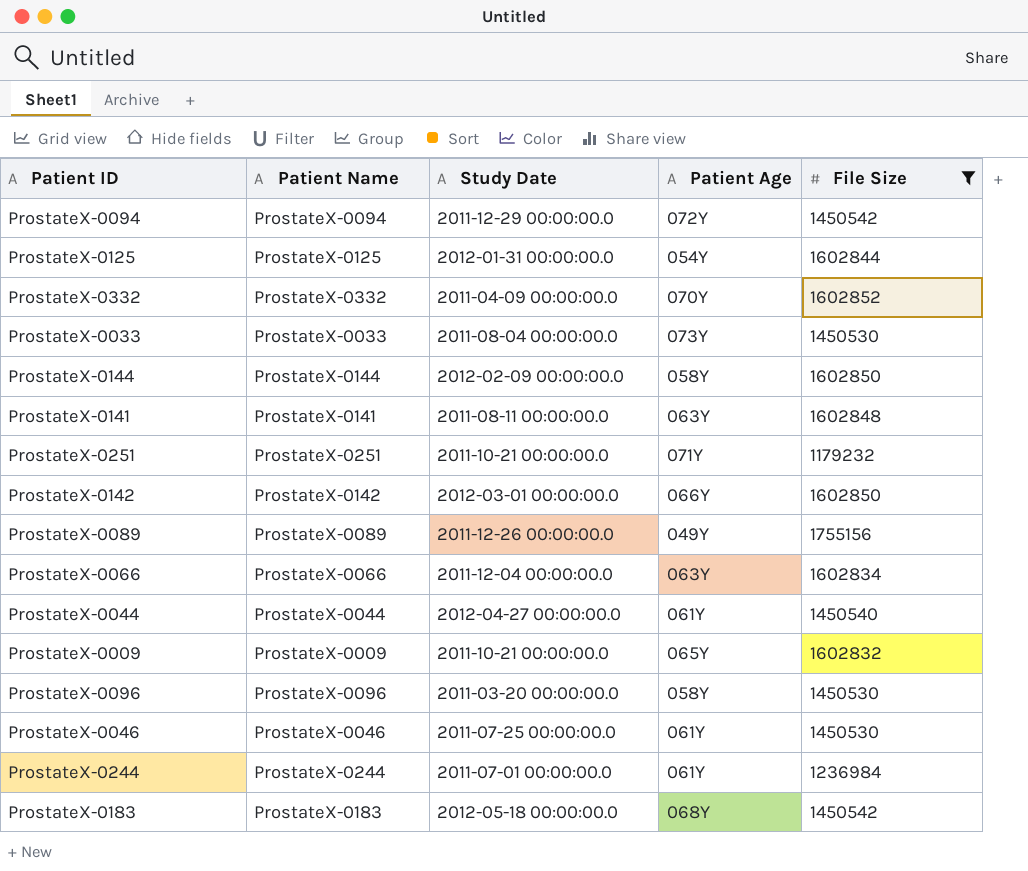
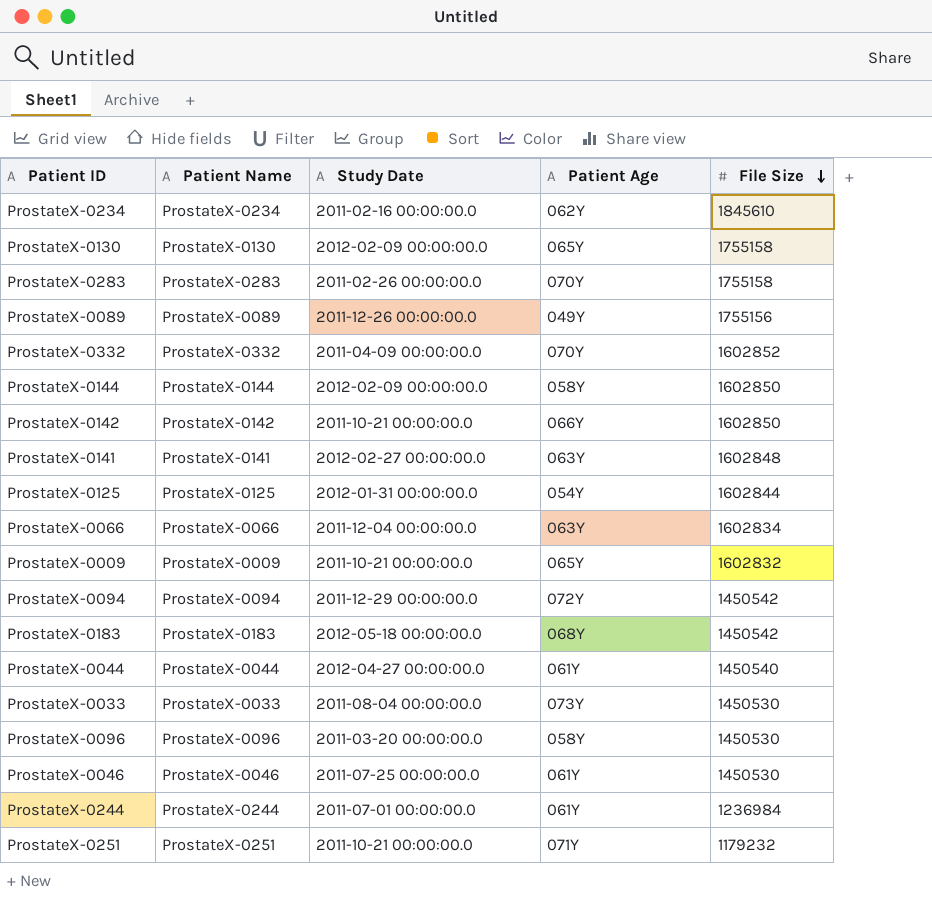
filter: File Size <= 1755156 -> none
row order: none -> File Size descending
ProstateX-0142 | Study Date: 2012-03-01 00:00:00.0 -> 2011-10-21 00:00:00.0
ProstateX-0141 | Study Date: 2011-08-11 00:00:00.0 -> 2012-02-27 00:00:00.0

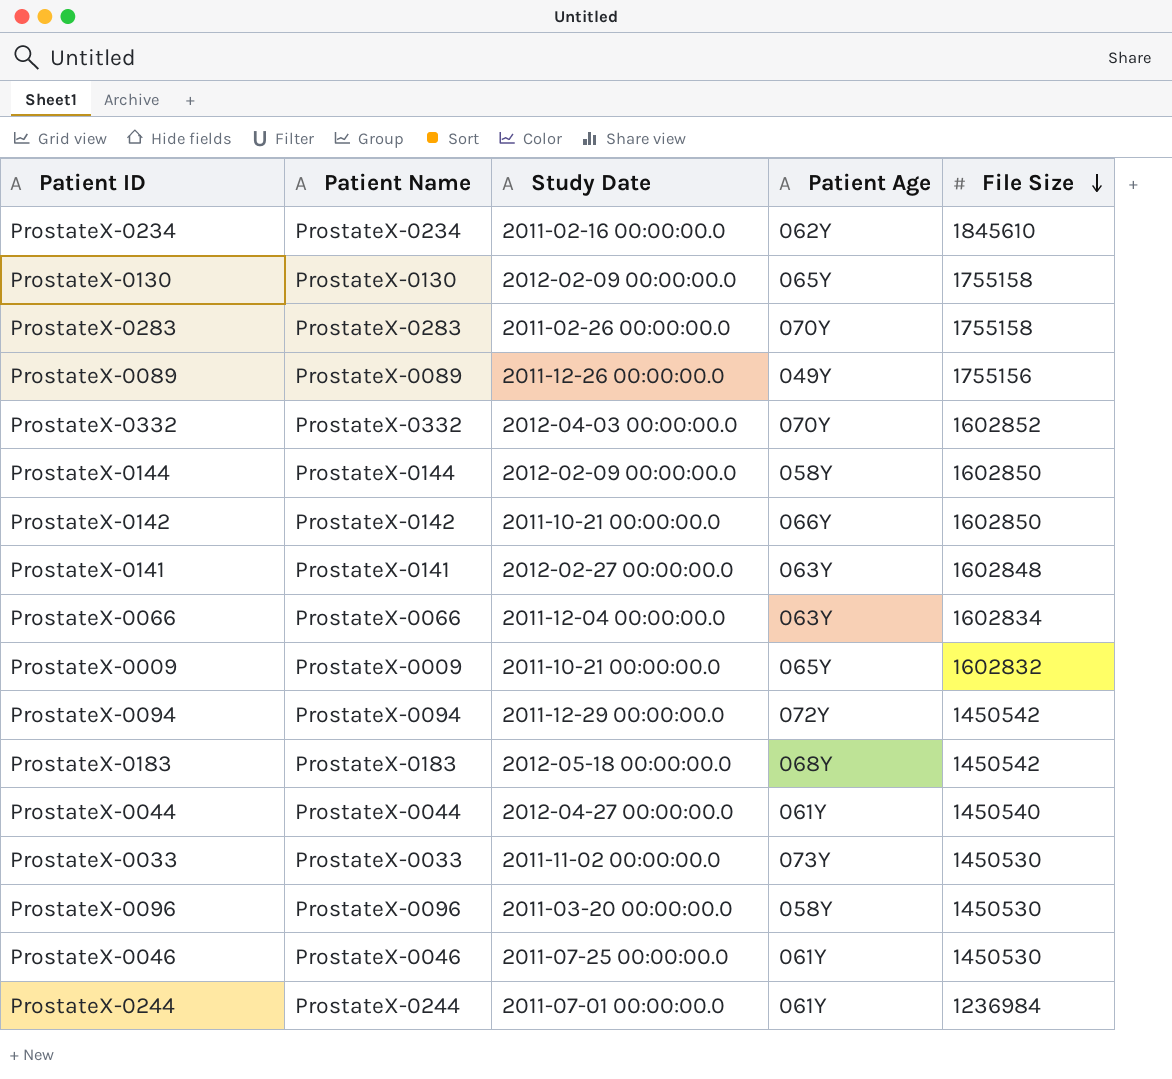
row ProstateX-0125: ProstateX-0125 | 2012-01-31 00:00:00.0 | 054Y | 1602844 -> none
row ProstateX-0251: ProstateX-0251 | 2011-10-21 00:00:00.0 | 071Y | 1179232 -> none
ProstateX-0332 | Study Date: 2011-04-09 00:00:00.0 -> 2012-04-03 00:00:00.0
ProstateX-0033 | Study Date: 2011-08-04 00:00:00.0 -> 2011-11-02 00:00:00.0

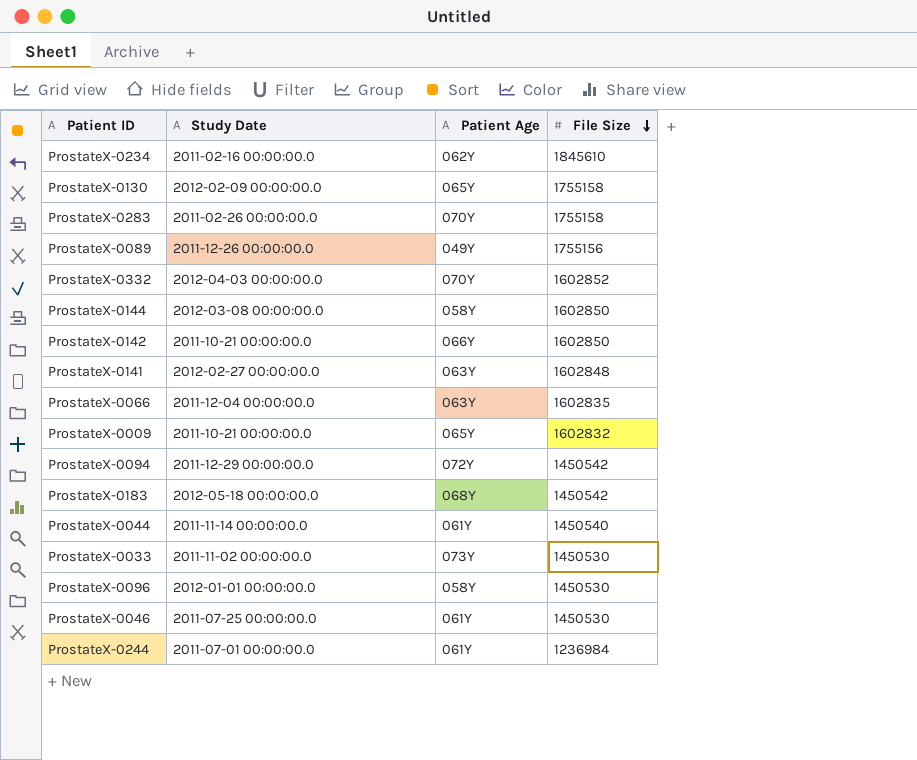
column Patient Name | position: 2 -> none
ProstateX-0144 | Study Date: 2012-02-09 00:00:00.0 -> 2012-03-08 00:00:00.0
ProstateX-0066 | File Size: 1602834 -> 1602835
ProstateX-0044 | Study Date: 2012-04-27 00:00:00.0 -> 2011-11-14 00:00:00.0
ProstateX-0096 | Study Date: 2011-03-20 00:00:00.0 -> 2012-01-01 00:00:00.0

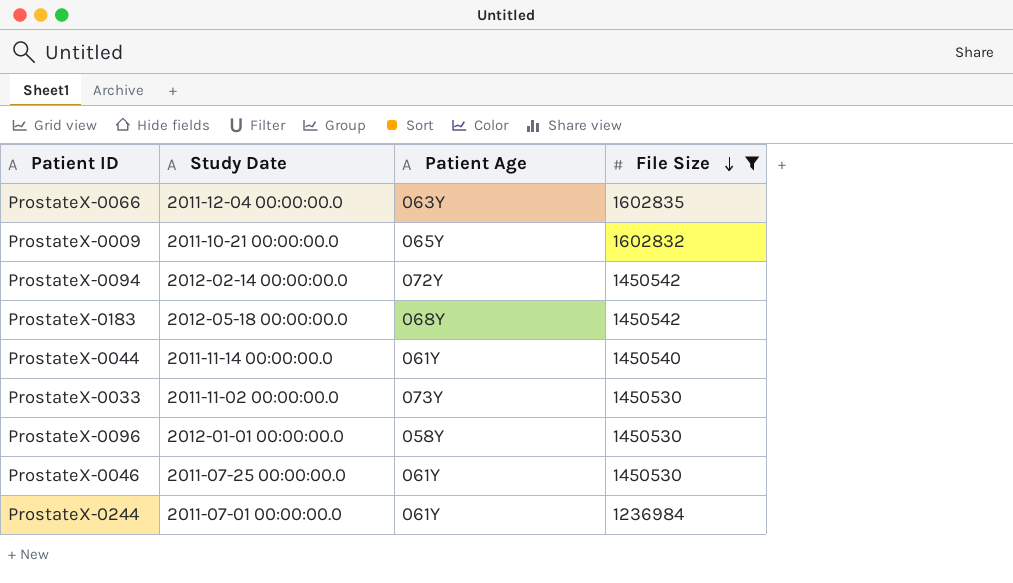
filter: none -> File Size <= 1602835
ProstateX-0094 | Study Date: 2011-12-29 00:00:00.0 -> 2012-02-14 00:00:00.0

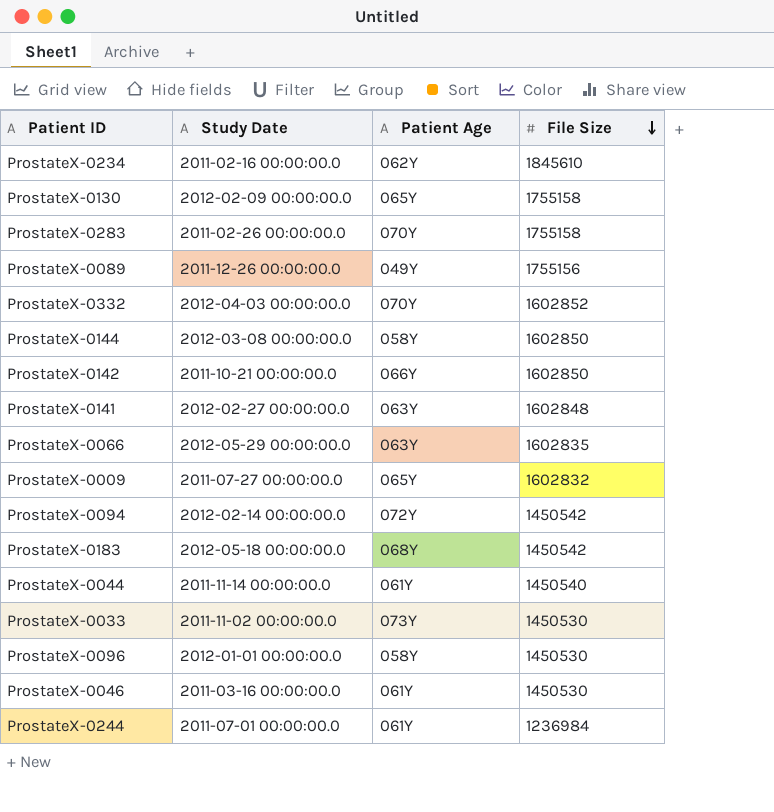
filter: File Size <= 1602835 -> none
ProstateX-0066 | Study Date: 2011-12-04 00:00:00.0 -> 2012-05-29 00:00:00.0
ProstateX-0009 | Study Date: 2011-10-21 00:00:00.0 -> 2011-07-27 00:00:00.0
ProstateX-0046 | Study Date: 2011-07-25 00:00:00.0 -> 2011-03-16 00:00:00.0

